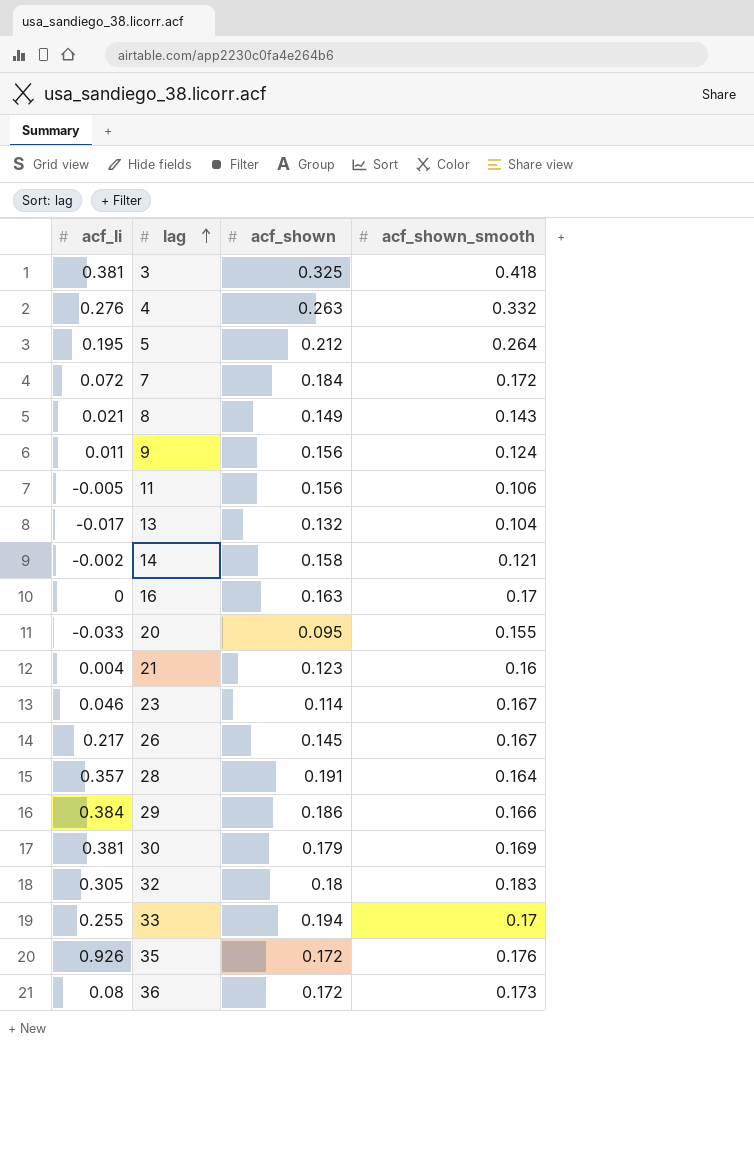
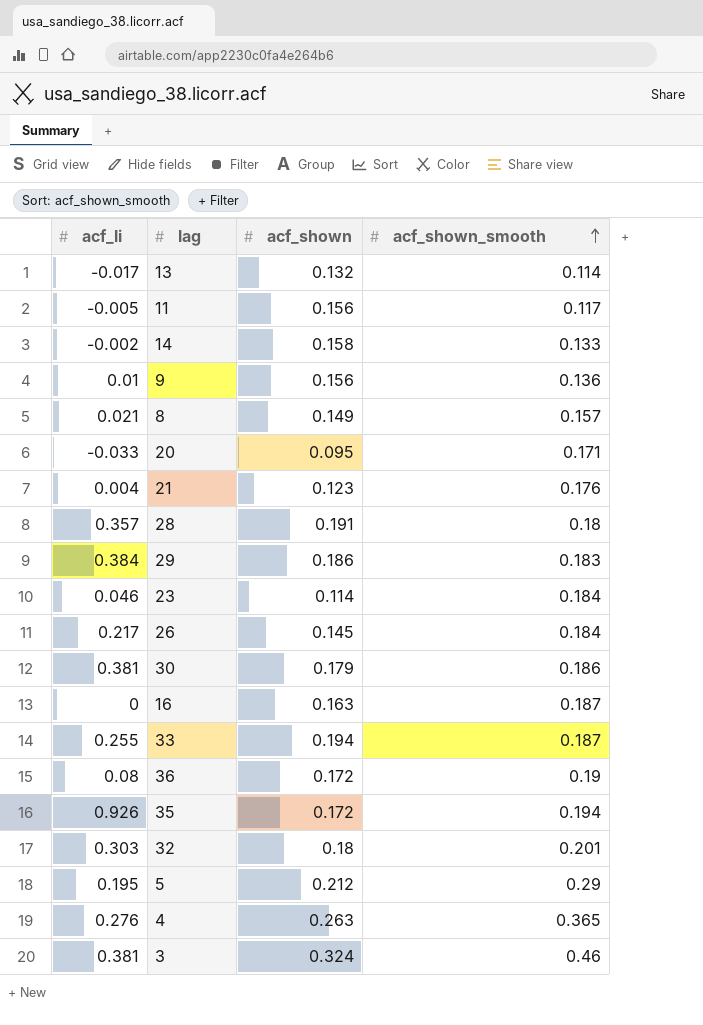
row order: lag ascending -> acf_shown_smooth ascending
row 7: 0.072 | 0.184 | 0.172 -> none
13 | acf_shown_smooth: 0.104 -> 0.114
11 | acf_shown_smooth: 0.106 -> 0.117
14 | acf_shown_smooth: 0.121 -> 0.133
9 | acf_li: 0.011 -> 0.01
9 | acf_shown_smooth: 0.124 -> 0.136
8 | acf_shown_smooth: 0.143 -> 0.157
20 | acf_shown_smooth: 0.155 -> 0.171
21 | acf_shown_smooth: 0.16 -> 0.176
28 | acf_shown_smooth: 0.164 -> 0.18
29 | acf_shown_smooth: 0.166 -> 0.183
23 | acf_shown_smooth: 0.167 -> 0.184
26 | acf_shown_smooth: 0.167 -> 0.184
30 | acf_shown_smooth: 0.169 -> 0.186
16 | acf_shown_smooth: 0.17 -> 0.187
33 | acf_shown_smooth: 0.17 -> 0.187
36 | acf_shown_smooth: 0.173 -> 0.19
35 | acf_shown_smooth: 0.176 -> 0.194
32 | acf_li: 0.305 -> 0.303
32 | acf_shown_smooth: 0.183 -> 0.201
5 | acf_shown_smooth: 0.264 -> 0.29
4 | acf_shown_smooth: 0.332 -> 0.365
3 | acf_shown: 0.325 -> 0.324
3 | acf_shown_smooth: 0.418 -> 0.46

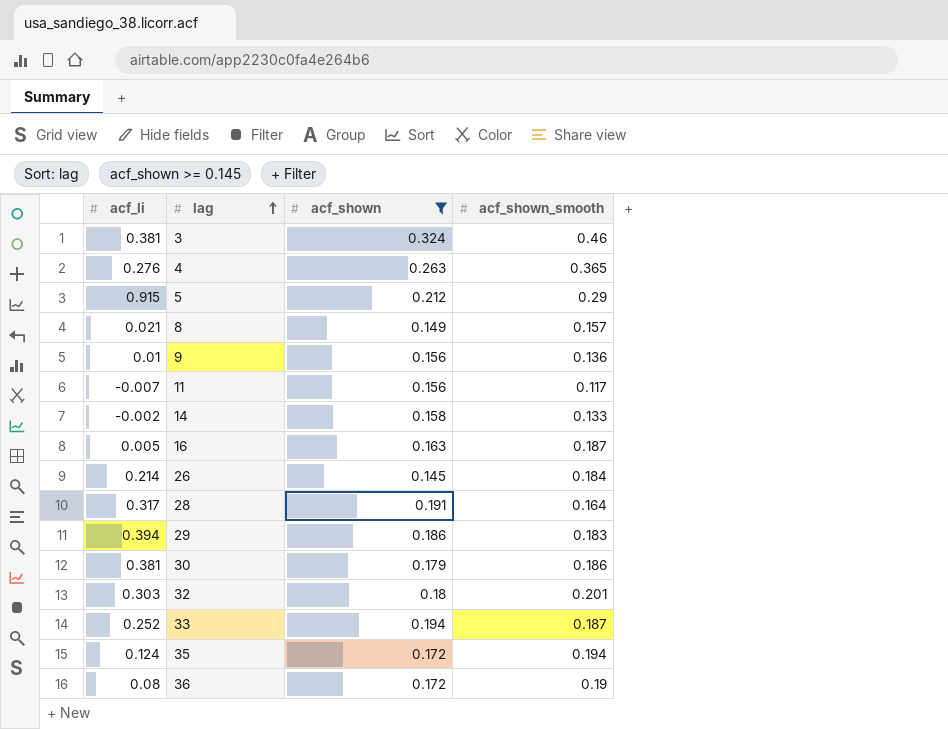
filter: none -> acf_shown >= 0.145
row order: acf_shown_smooth ascending -> lag ascending
5 | acf_li: 0.195 -> 0.915
11 | acf_li: -0.005 -> -0.007
16 | acf_li: 0 -> 0.005
26 | acf_li: 0.217 -> 0.214
28 | acf_li: 0.357 -> 0.317
28 | acf_shown_smooth: 0.18 -> 0.164
29 | acf_li: 0.384 -> 0.394
33 | acf_li: 0.255 -> 0.252
35 | acf_li: 0.926 -> 0.124

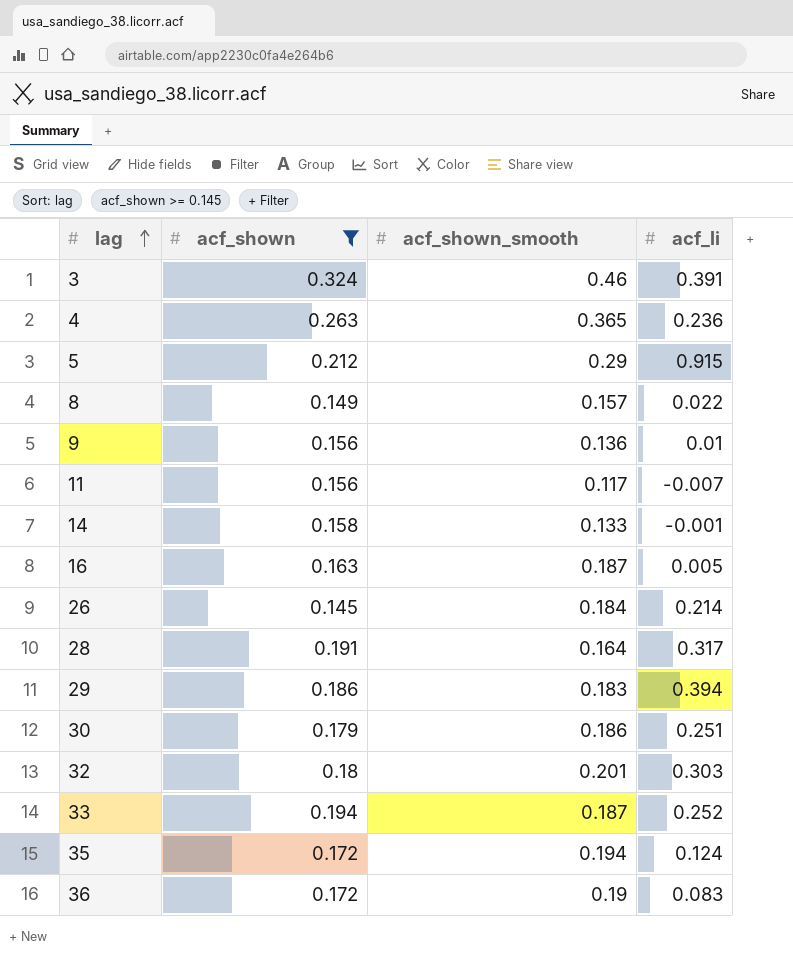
column acf_li | position: 1 -> 4
3 | acf_li: 0.381 -> 0.391
4 | acf_li: 0.276 -> 0.236
8 | acf_li: 0.021 -> 0.022
14 | acf_li: -0.002 -> -0.001
30 | acf_li: 0.381 -> 0.251
36 | acf_li: 0.08 -> 0.083

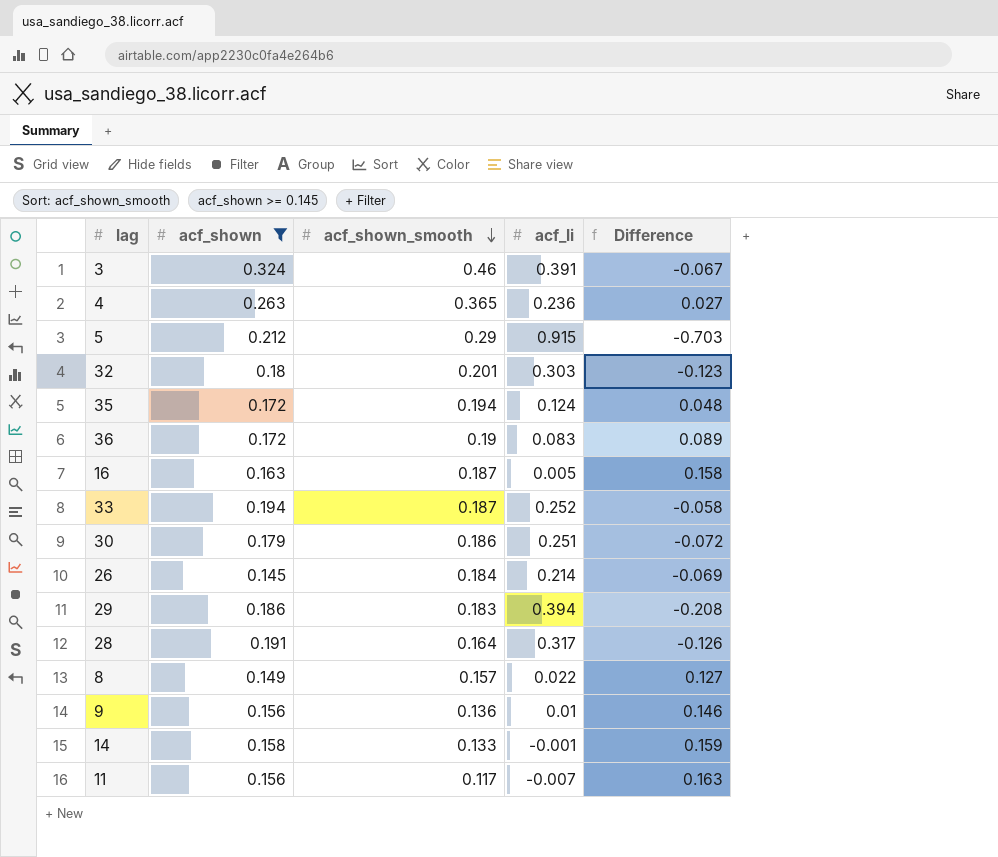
row order: lag ascending -> acf_shown_smooth descending
column Difference | formula: none -> [acf_shown] - [acf_li]

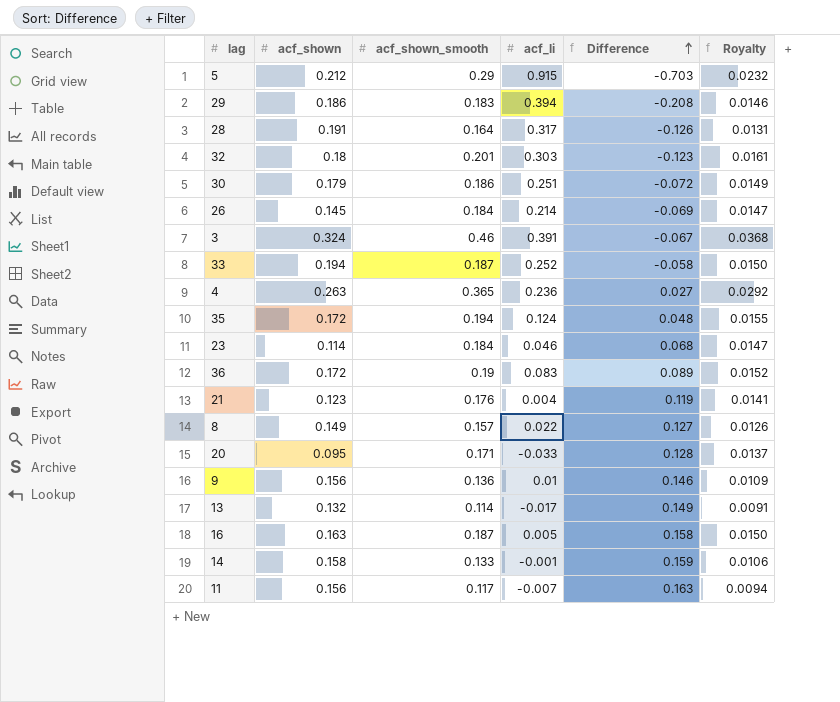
filter: acf_shown >= 0.145 -> none
row order: acf_shown_smooth descending -> Difference ascending
column Royalty | formula: none -> [acf_shown_smooth] * 0.08

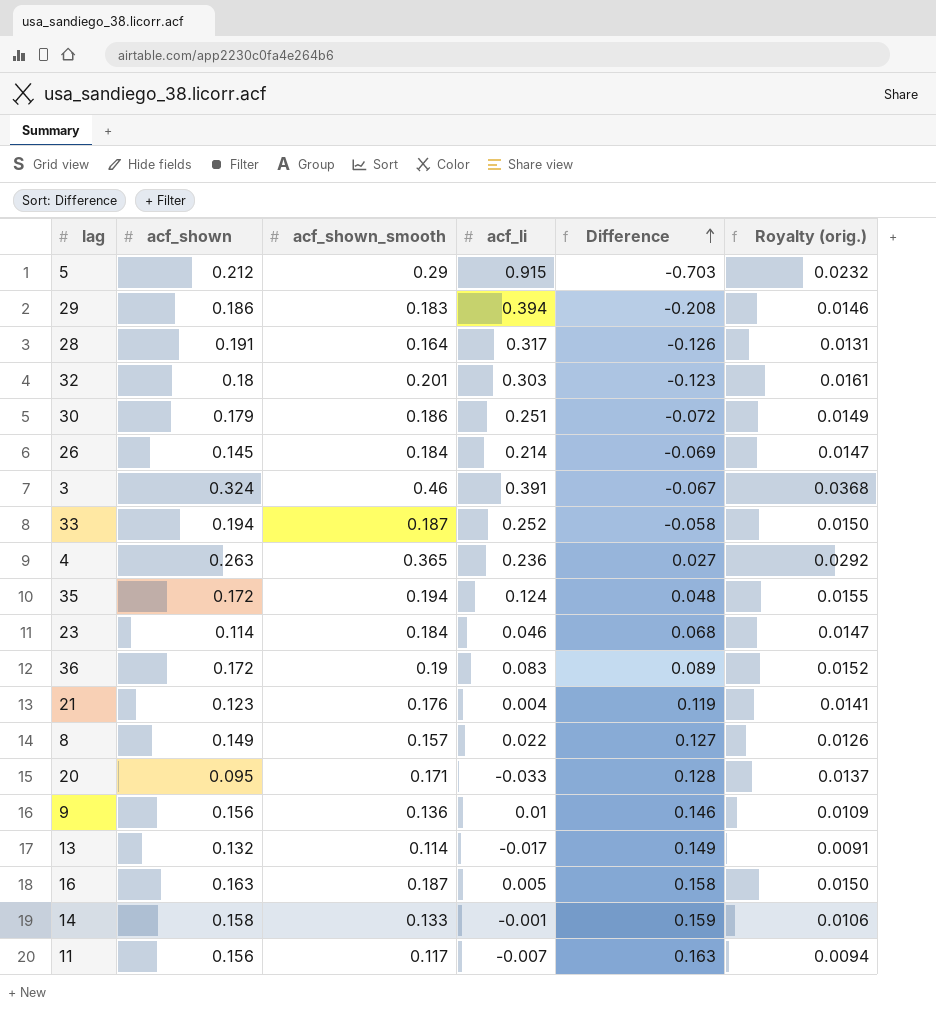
column name: Royalty -> Royalty (orig.)

